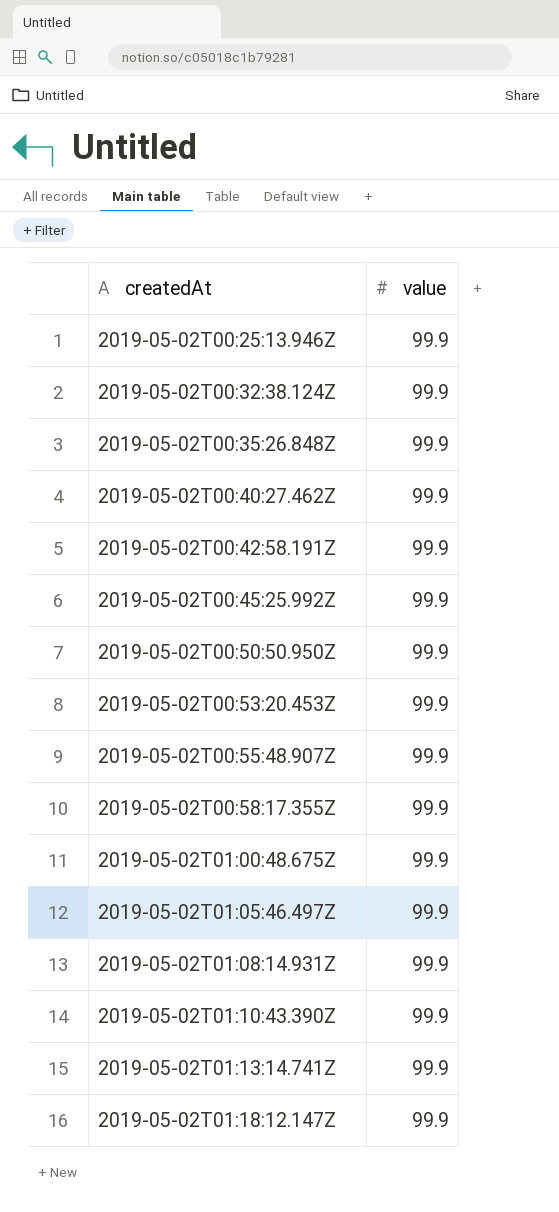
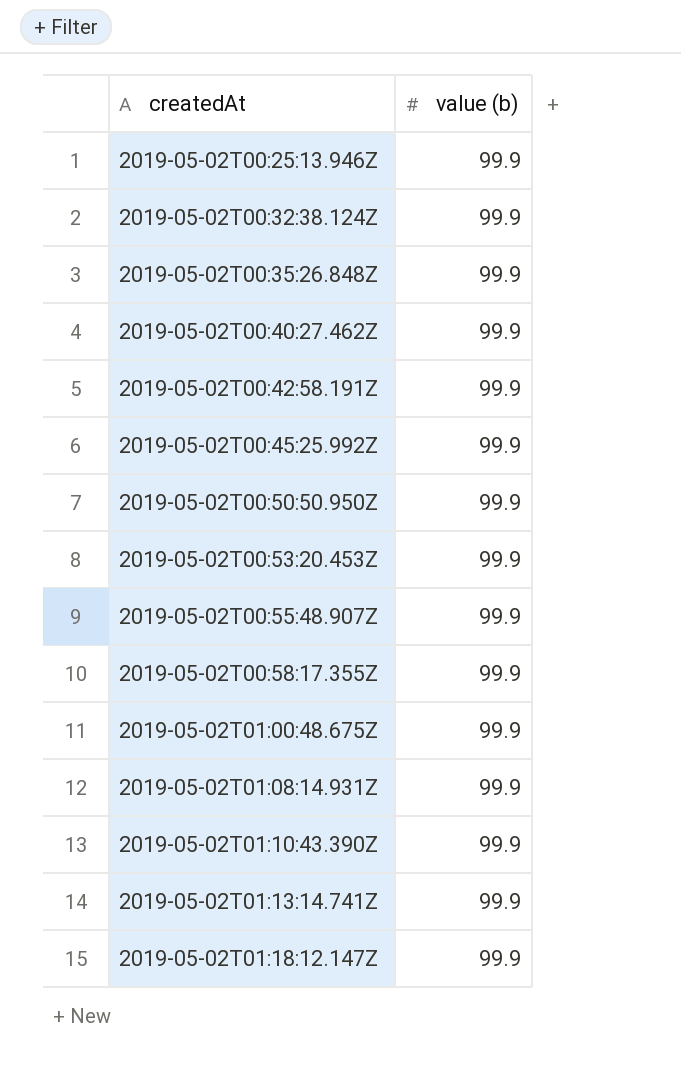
column name: value -> value (b)
row 2019-05-02T01:05:46.497Z: 99.9 -> none

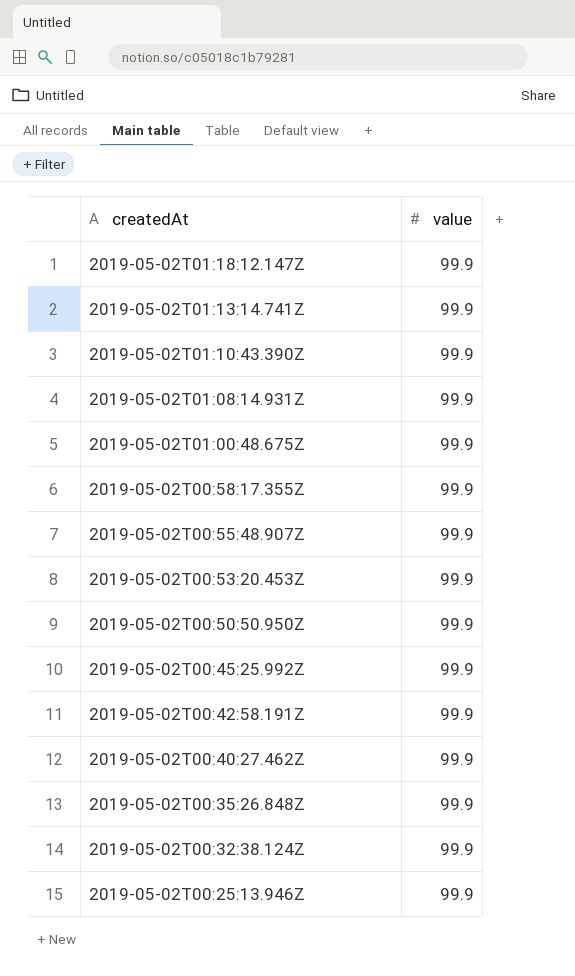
row order: createdAt ascending -> createdAt descending
column name: value (b) -> value

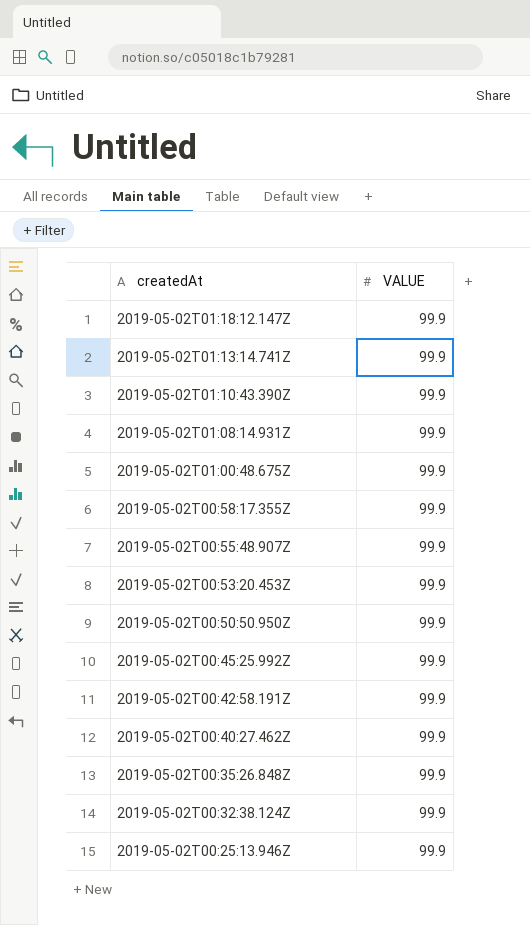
column name: value -> VALUE

